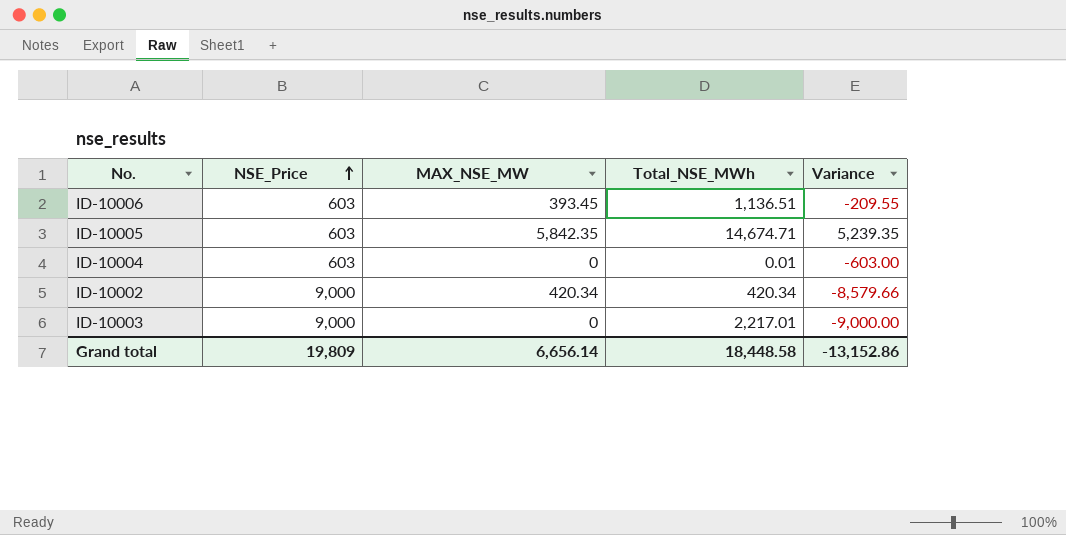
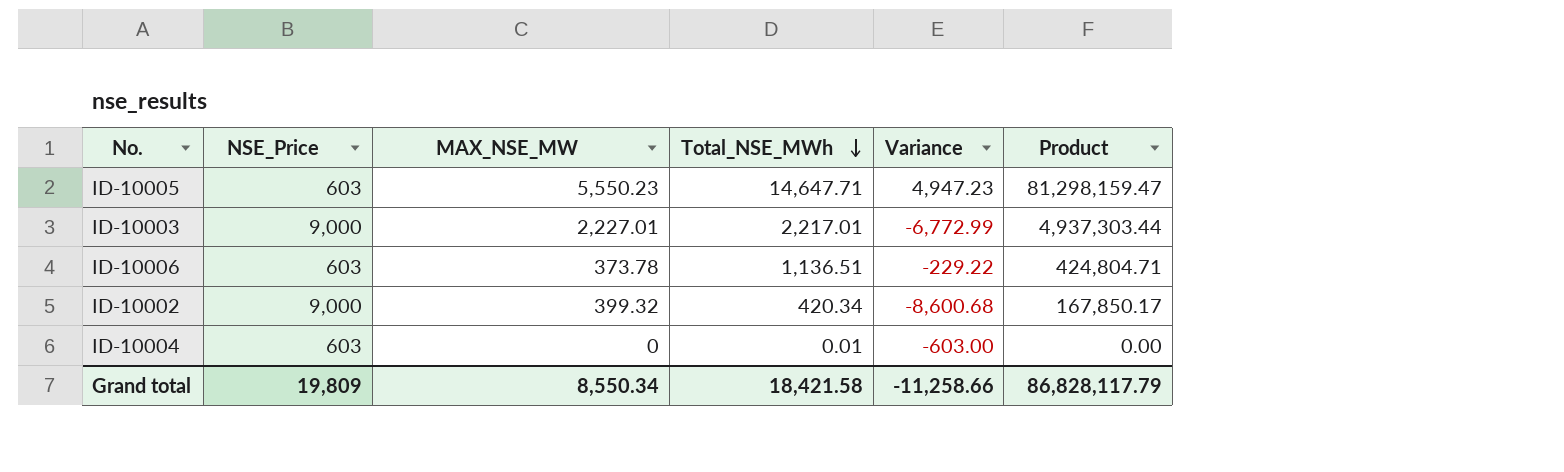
row order: NSE_Price ascending -> Total_NSE_MWh descending
column Product | formula: none -> [MAX_NSE_MW] * [Total_NSE_MWh]
ID-10005 | MAX_NSE_MW: 5,842.35 -> 5,550.23
ID-10005 | Total_NSE_MWh: 14,674.71 -> 14,647.71
ID-10005 | Variance: 5,239.35 -> 4,947.23
ID-10003 | MAX_NSE_MW: 0 -> 2,227.01
ID-10003 | Variance: -9,000.00 -> -6,772.99
ID-10006 | MAX_NSE_MW: 393.45 -> 373.78
ID-10006 | Variance: -209.55 -> -229.22
ID-10002 | MAX_NSE_MW: 420.34 -> 399.32
ID-10002 | Variance: -8,579.66 -> -8,600.68
Grand total | MAX_NSE_MW: 6,656.14 -> 8,550.34
Grand total | Total_NSE_MWh: 18,448.58 -> 18,421.58
Grand total | Variance: -13,152.86 -> -11,258.66

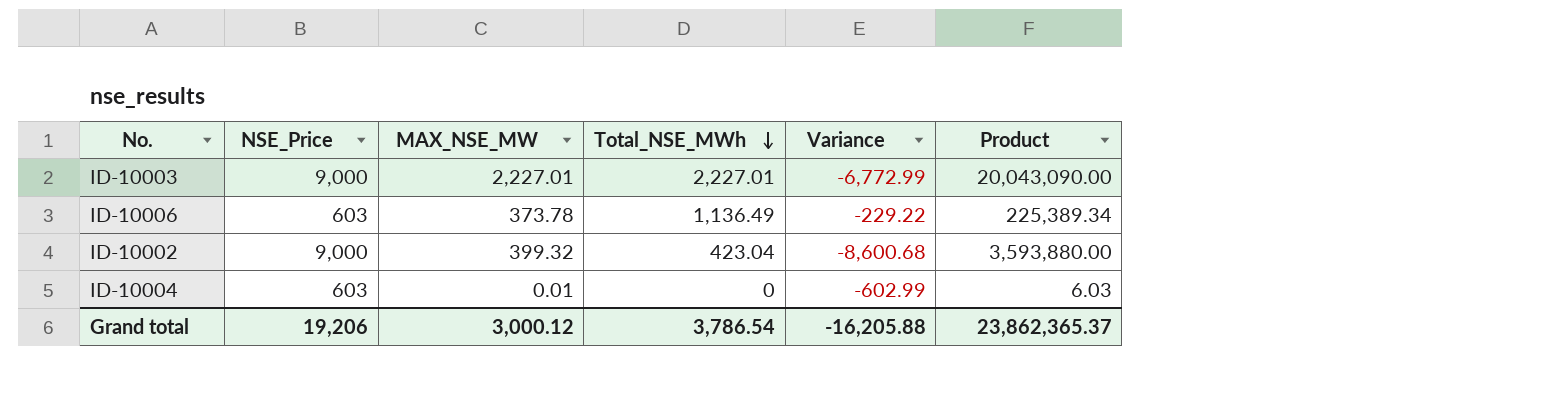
column Product | formula: [MAX_NSE_MW] * [Total_NSE_MWh] -> [NSE_Price] * [MAX_NSE_MW]
row ID-10005: 603 | 5,550.23 | 14,647.71 | 4,947.23 | 81,298,159.47 -> none
ID-10003 | Total_NSE_MWh: 2,217.01 -> 2,227.01
ID-10006 | Total_NSE_MWh: 1,136.51 -> 1,136.49
ID-10002 | Total_NSE_MWh: 420.34 -> 423.04
ID-10004 | MAX_NSE_MW: 0 -> 0.01
ID-10004 | Total_NSE_MWh: 0.01 -> 0
ID-10004 | Variance: -603.00 -> -602.99
Grand total | NSE_Price: 19,809 -> 19,206
Grand total | MAX_NSE_MW: 8,550.34 -> 3,000.12
Grand total | Total_NSE_MWh: 18,421.58 -> 3,786.54
Grand total | Variance: -11,258.66 -> -16,205.88
Grand total | Product: 86,828,117.79 -> 23,862,365.37

